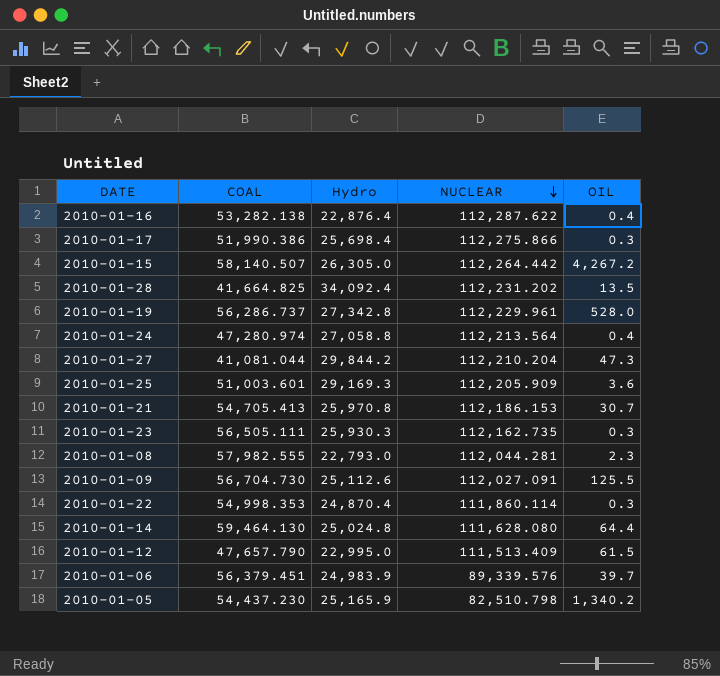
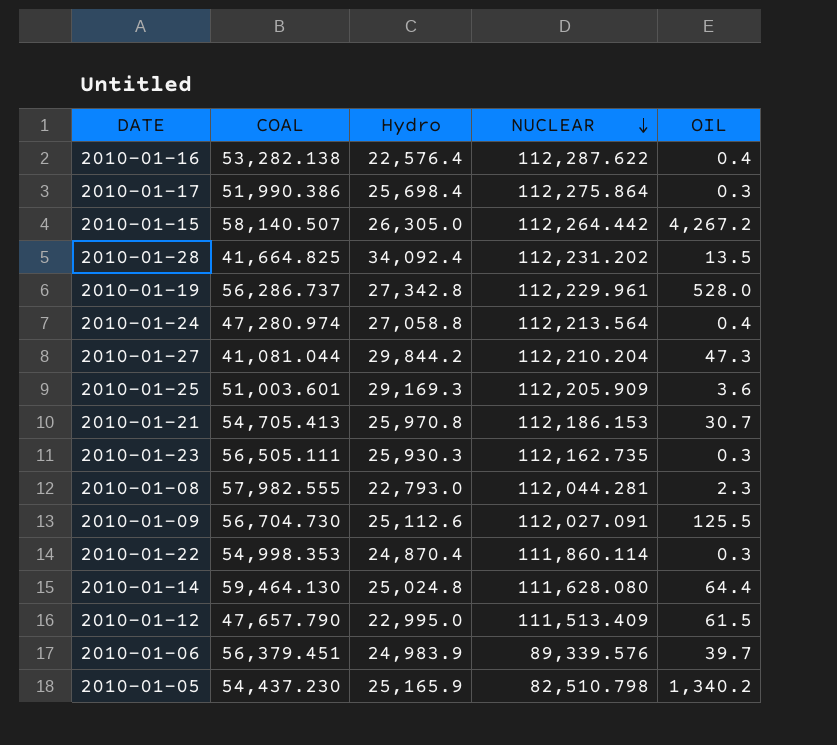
2010-01-16 | Hydro: 22,876.4 -> 22,576.4
2010-01-17 | NUCLEAR: 112,275.866 -> 112,275.864

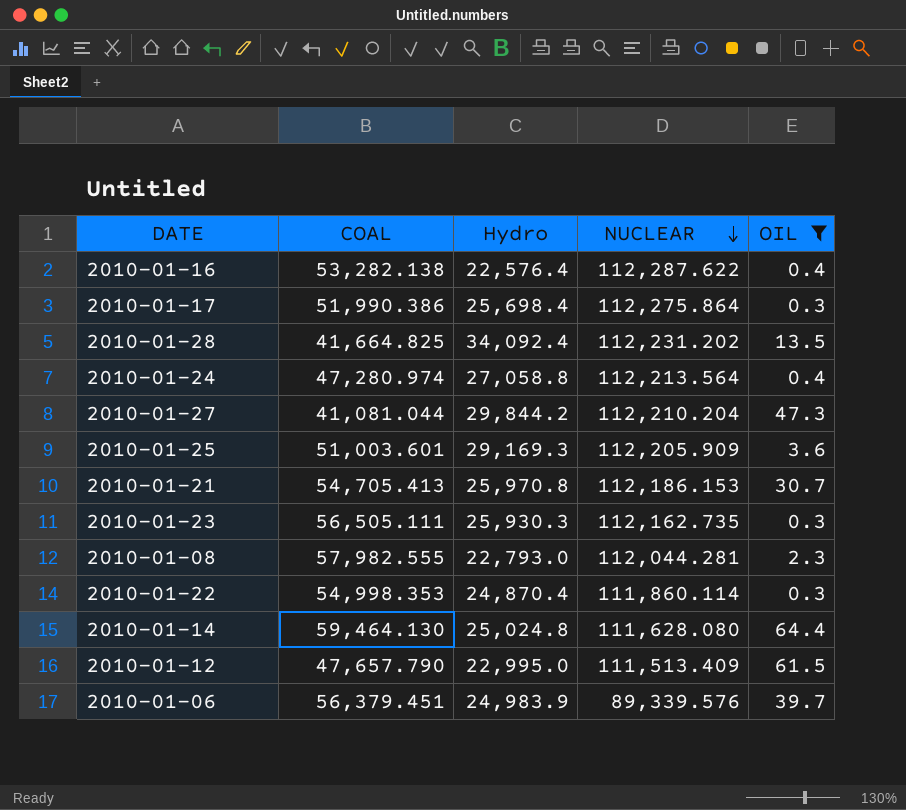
filter: none -> OIL <= 64.4

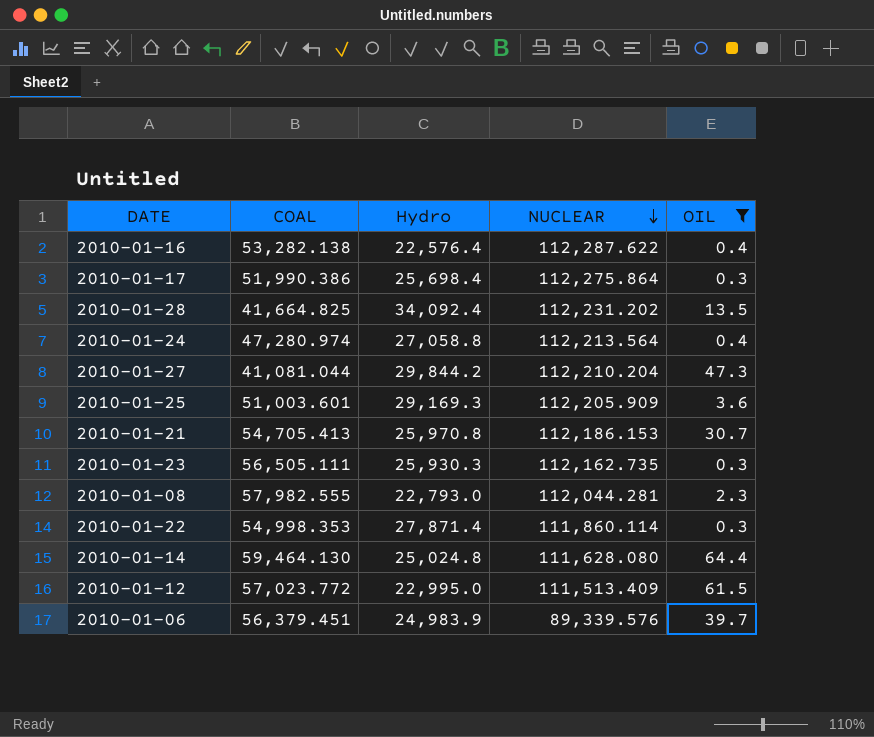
2010-01-22 | Hydro: 24,870.4 -> 27,871.4
2010-01-12 | COAL: 47,657.790 -> 57,023.772

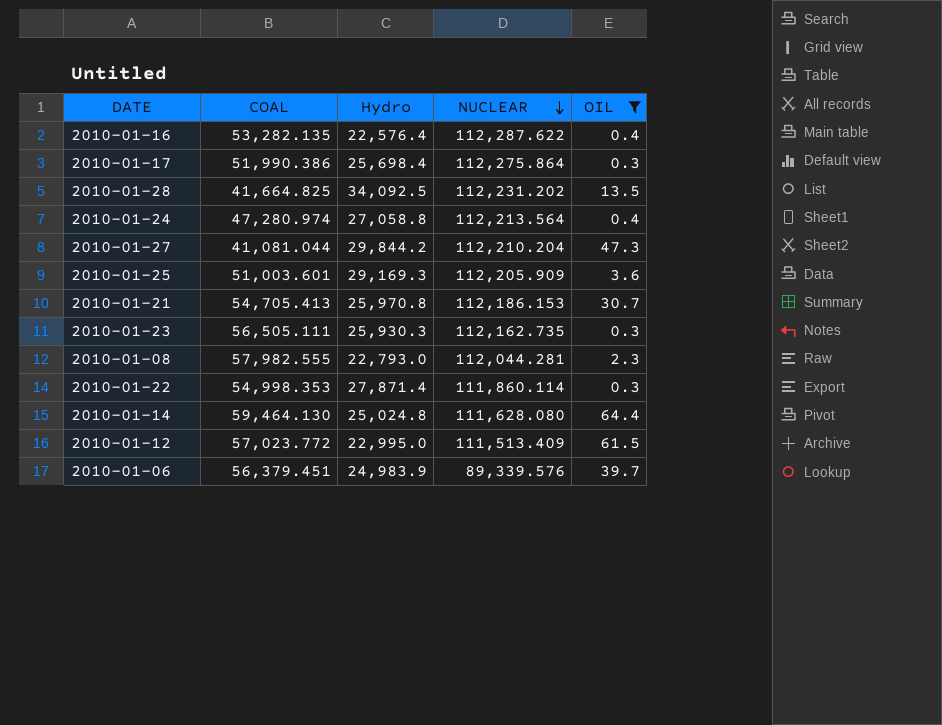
2010-01-16 | COAL: 53,282.138 -> 53,282.135
2010-01-28 | Hydro: 34,092.4 -> 34,092.5

